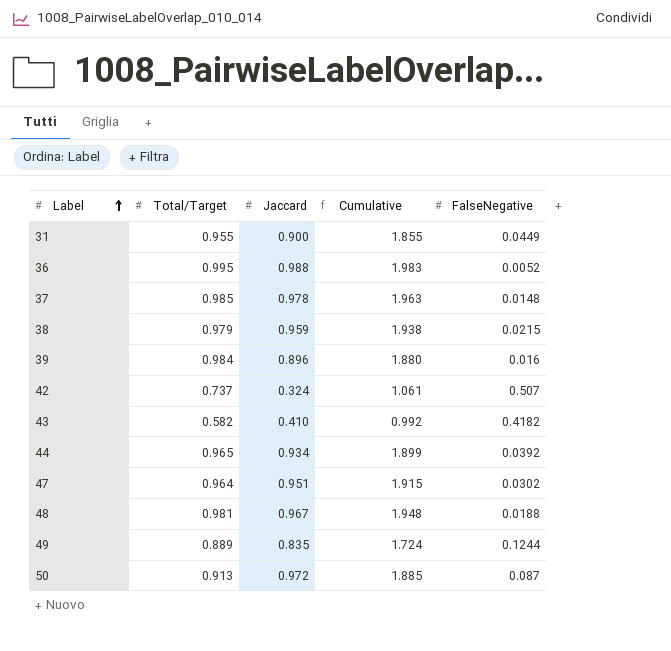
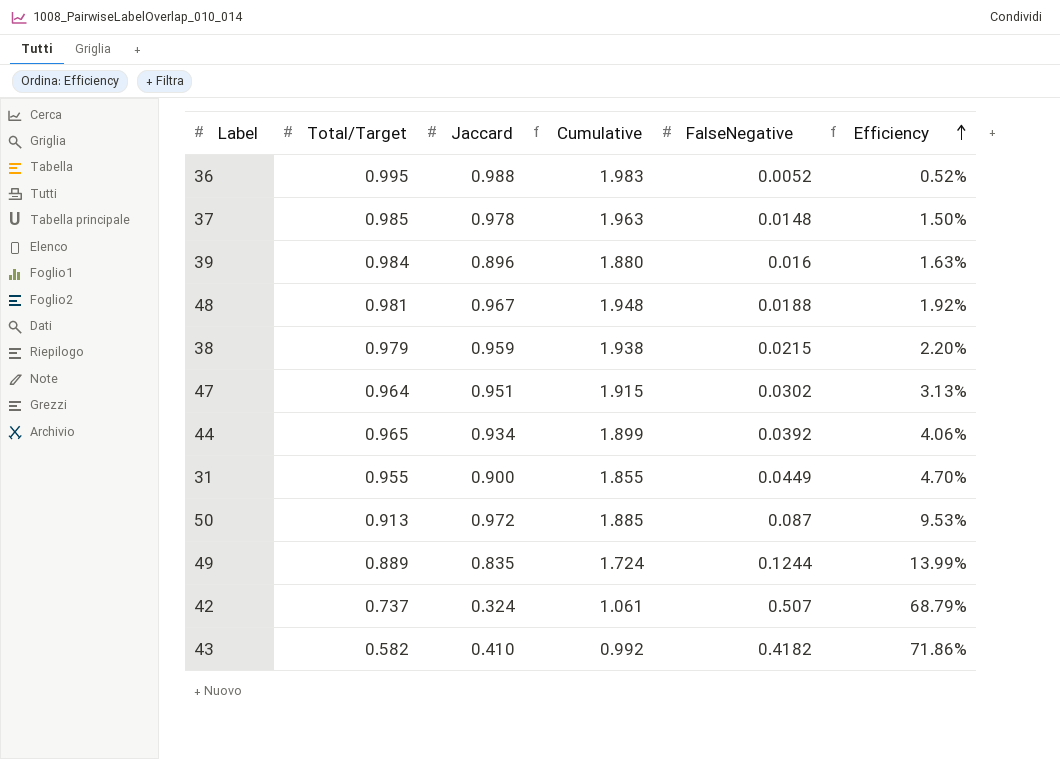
row order: Label ascending -> Efficiency ascending
column Efficiency | formula: none -> [FalseNegative] / [Total/Target]

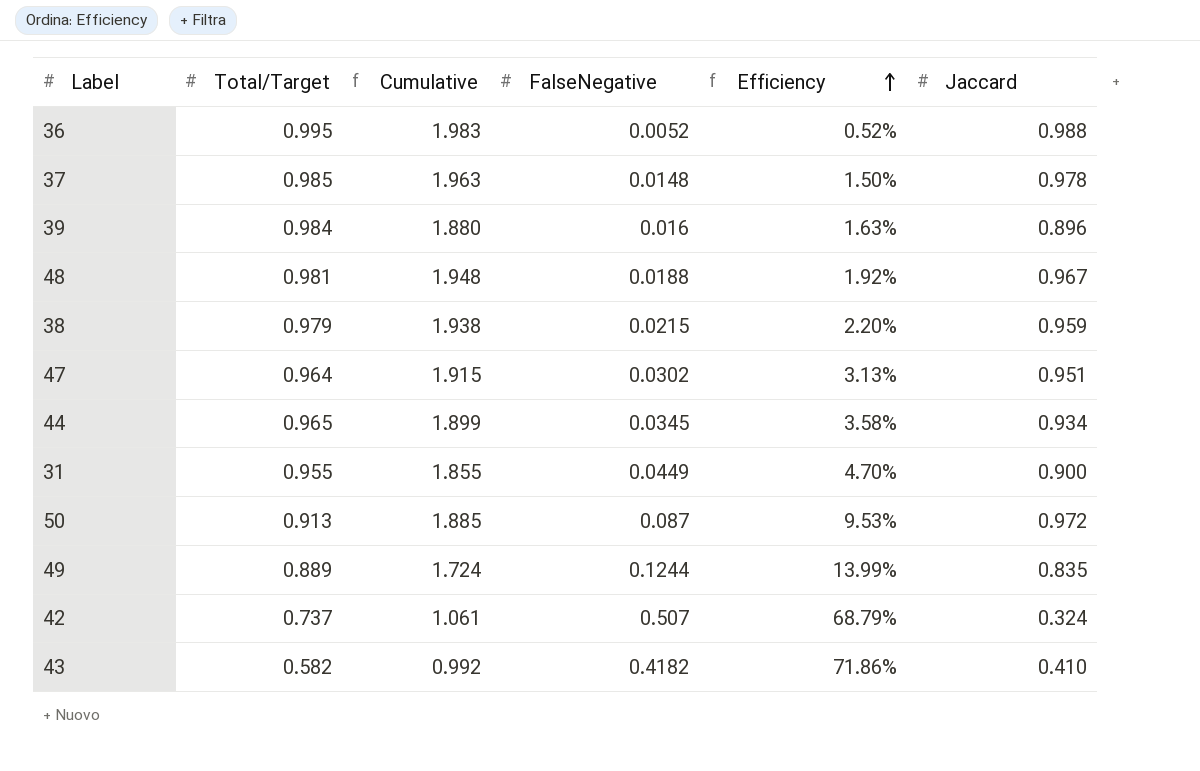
column Jaccard | position: 3 -> 6
44 | FalseNegative: 0.0392 -> 0.0345
44 | Efficiency: 4.06% -> 3.58%

